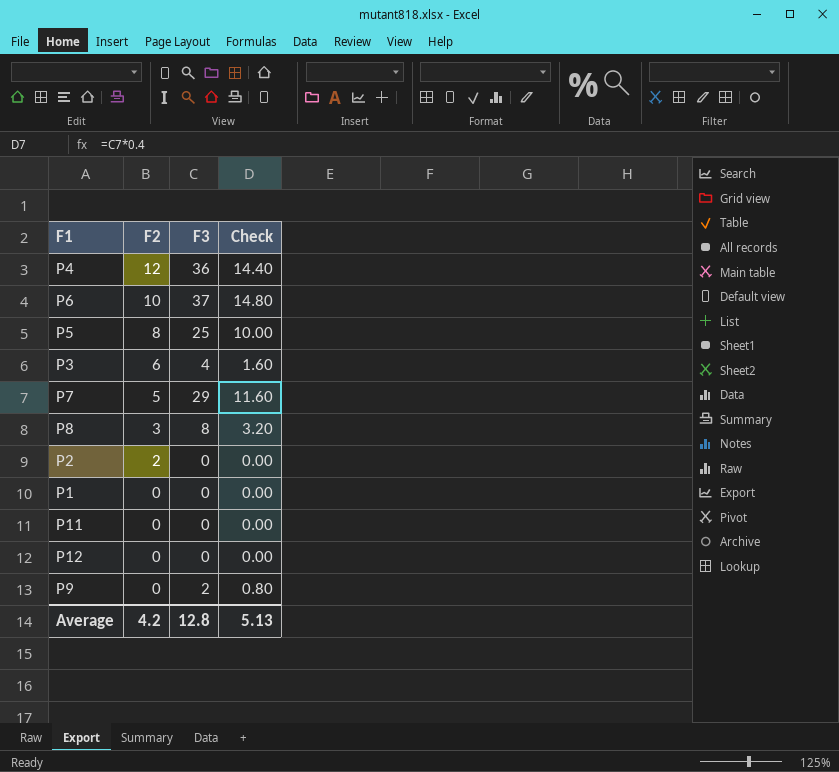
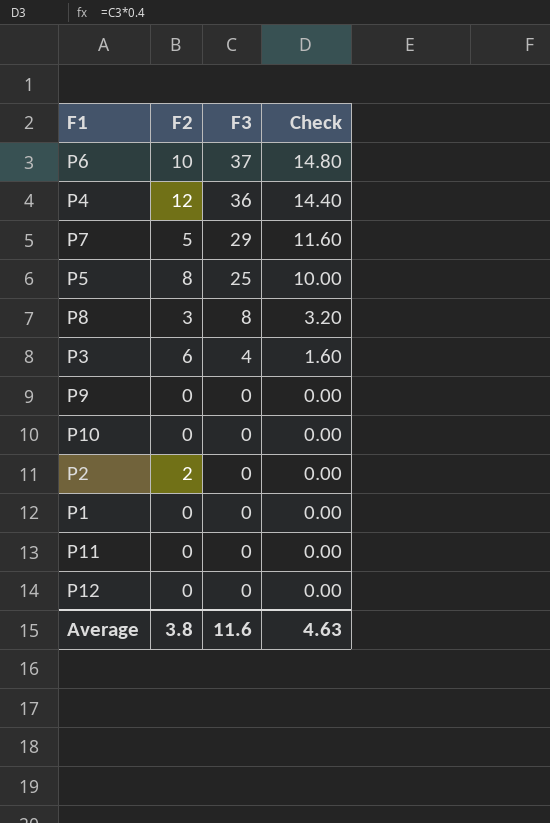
row order: F2 descending -> F3 descending
P9 | F3: 2 -> 0
P9 | Check: 0.80 -> 0.00
row P10: none -> 0 | 0 | 0.00
Average | F2: 4.2 -> 3.8
Average | F3: 12.8 -> 11.6
Average | Check: 5.13 -> 4.63

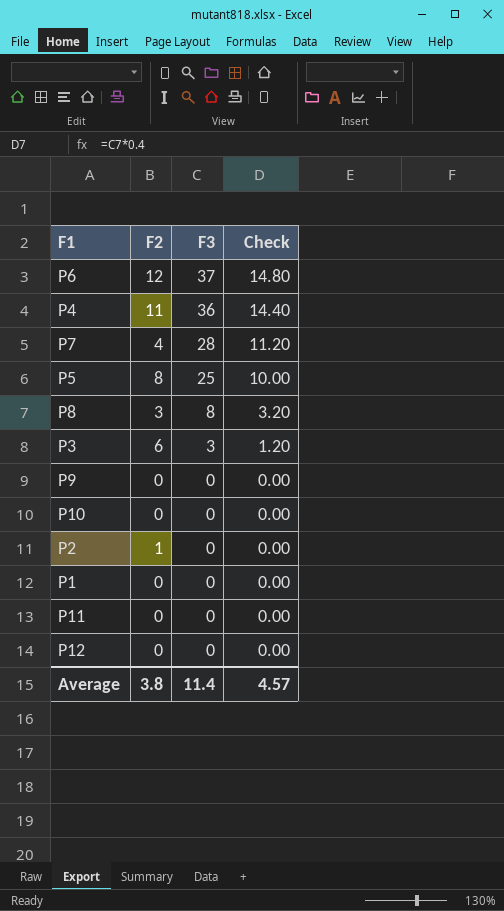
P6 | F2: 10 -> 12
P4 | F2: 12 -> 11
P7 | F2: 5 -> 4
P7 | F3: 29 -> 28
P7 | Check: 11.60 -> 11.20
P3 | F3: 4 -> 3
P3 | Check: 1.60 -> 1.20
P2 | F2: 2 -> 1
Average | F3: 11.6 -> 11.4
Average | Check: 4.63 -> 4.57

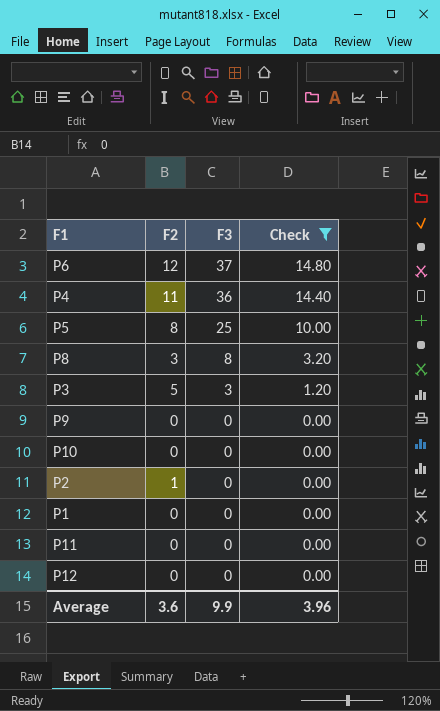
filter: none -> Check != 11.20
P3 | F2: 6 -> 5
Average | F2: 3.8 -> 3.6
Average | F3: 11.4 -> 9.9
Average | Check: 4.57 -> 3.96

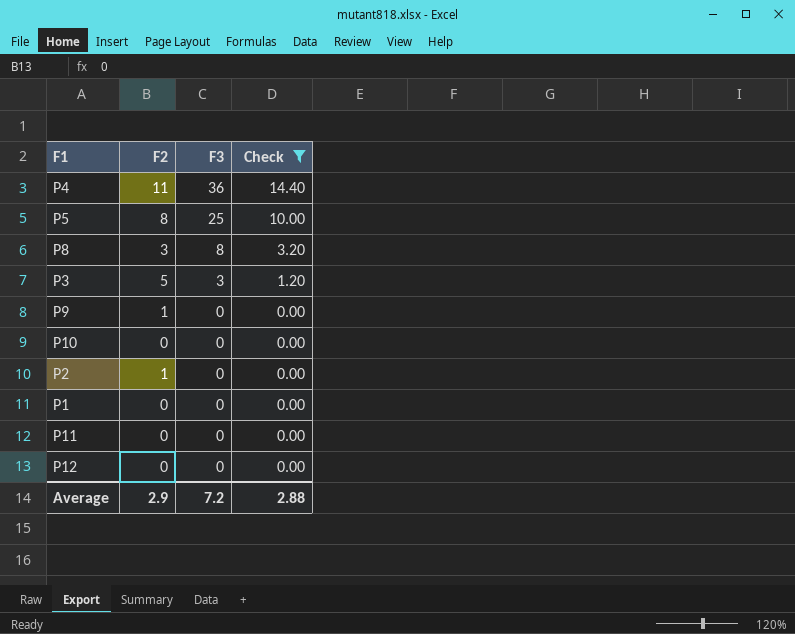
row P6: 12 | 37 | 14.80 -> none
P9 | F2: 0 -> 1
Average | F2: 3.6 -> 2.9
Average | F3: 9.9 -> 7.2
Average | Check: 3.96 -> 2.88

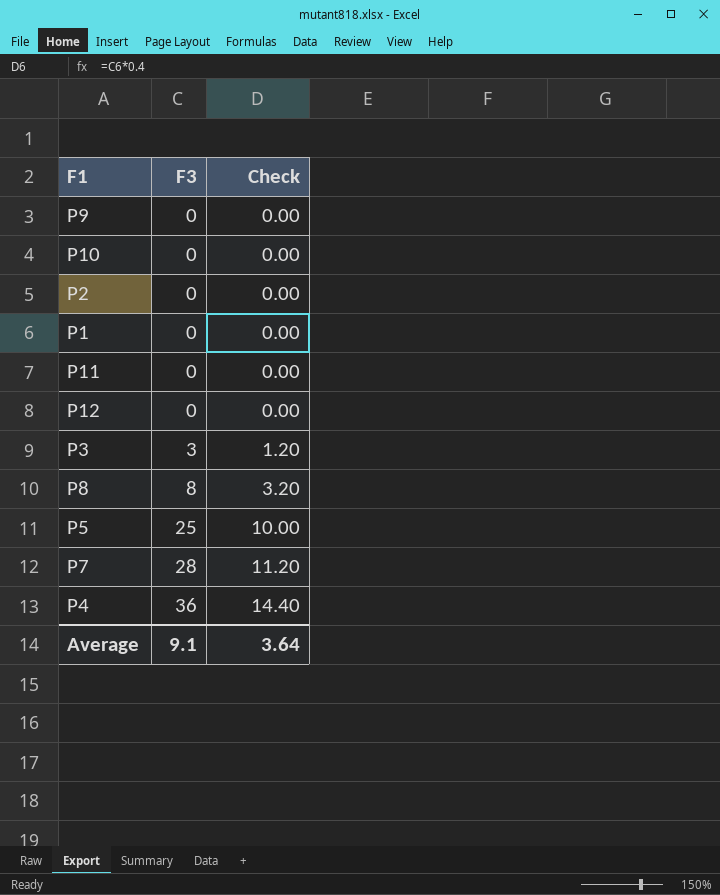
filter: Check != 11.20 -> none
row order: F3 descending -> F3 ascending
column F2 | position: 2 -> none
Average | F3: 7.2 -> 9.1
Average | Check: 2.88 -> 3.64

